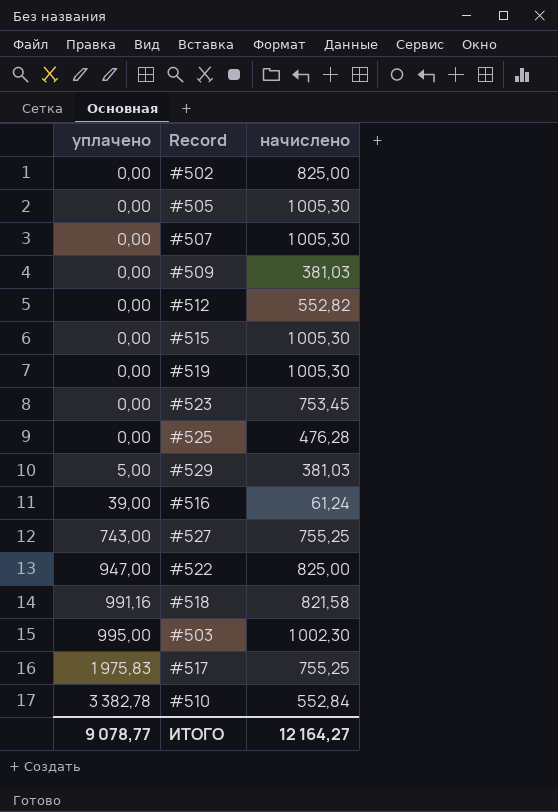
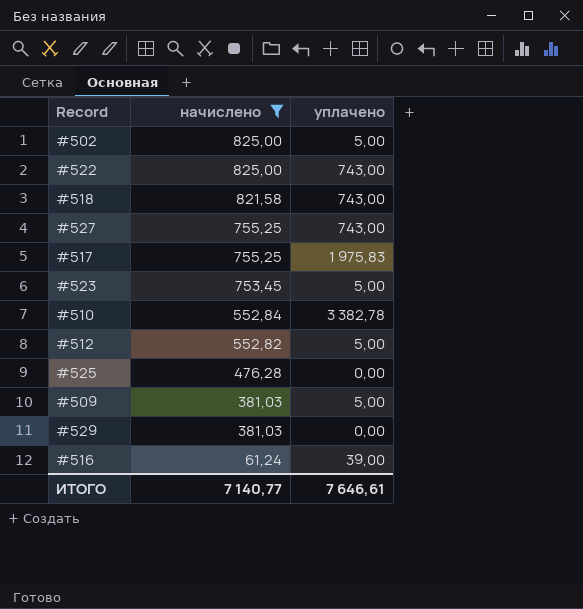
filter: none -> начислено <= 825,00
row order: уплачено ascending -> начислено descending
column уплачено | position: 1 -> 3
#502 | уплачено: 0,00 -> 5,00
#522 | уплачено: 947,00 -> 743,00
#518 | уплачено: 991,16 -> 743,00
#523 | уплачено: 0,00 -> 5,00
#512 | уплачено: 0,00 -> 5,00
#509 | уплачено: 0,00 -> 5,00
#529 | уплачено: 5,00 -> 0,00
ИТОГО | начислено: 12 164,27 -> 7 140,77
ИТОГО | уплачено: 9 078,77 -> 7 646,61

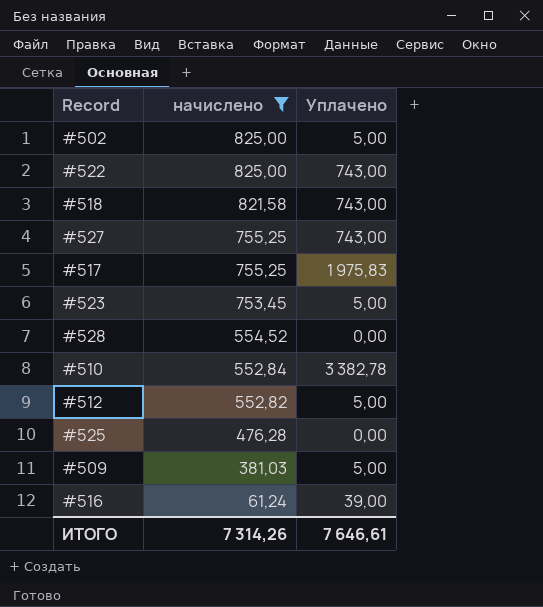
column name: уплачено -> Уплачено
row #529: 381,03 | 0,00 -> none
row #528: none -> 554,52 | 0,00
ИТОГО | начислено: 7 140,77 -> 7 314,26

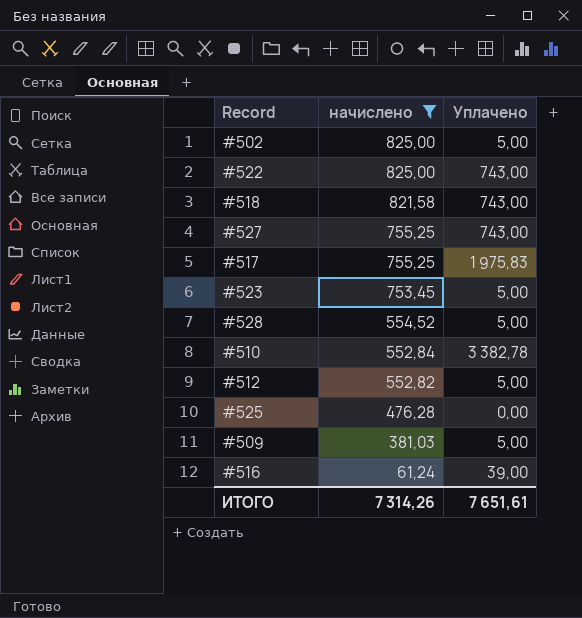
#528 | Уплачено: 0,00 -> 5,00
ИТОГО | Уплачено: 7 646,61 -> 7 651,61

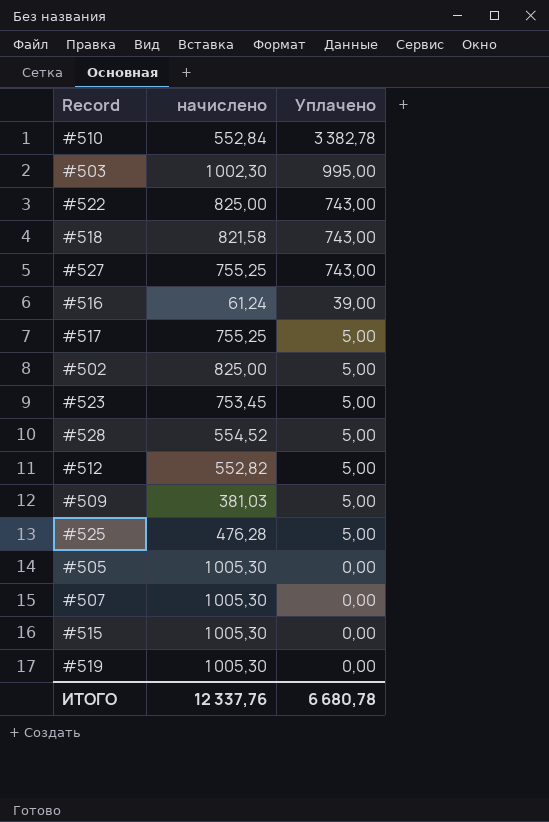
filter: начислено <= 825,00 -> none
row order: начислено descending -> Уплачено descending
#517 | Уплачено: 1 975,83 -> 5,00
#525 | Уплачено: 0,00 -> 5,00
ИТОГО | начислено: 7 314,26 -> 12 337,76
ИТОГО | Уплачено: 7 651,61 -> 6 680,78

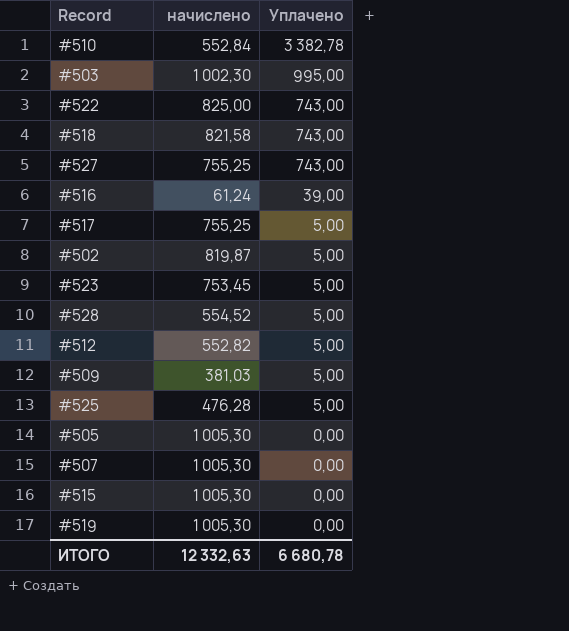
#502 | начислено: 825,00 -> 819,87
ИТОГО | начислено: 12 337,76 -> 12 332,63

